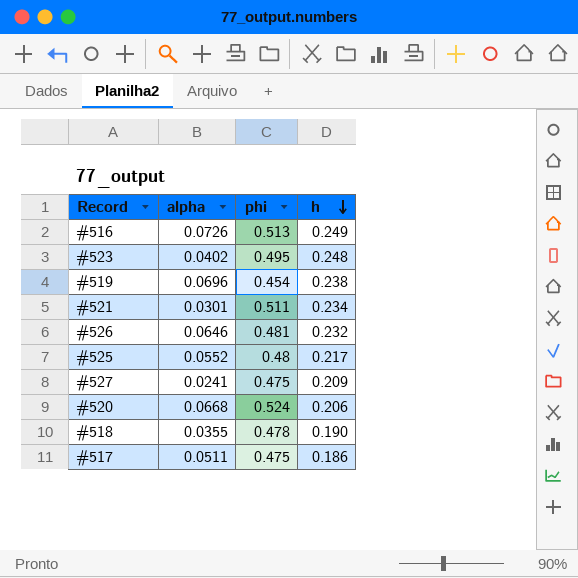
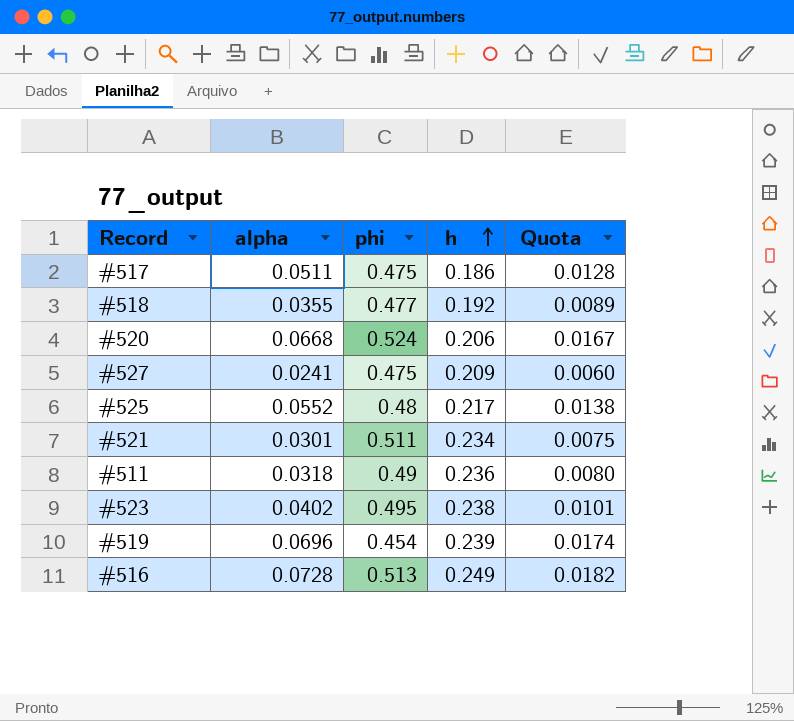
row order: h descending -> h ascending
column Quota | formula: none -> [alpha] * 0.25
row #526: 0.0646 | 0.481 | 0.232 -> none
#518 | phi: 0.478 -> 0.477
#518 | h: 0.190 -> 0.192
row #511: none -> 0.0318 | 0.49 | 0.236 | 0.0080
#523 | h: 0.248 -> 0.238
#519 | h: 0.238 -> 0.239
#516 | alpha: 0.0726 -> 0.0728

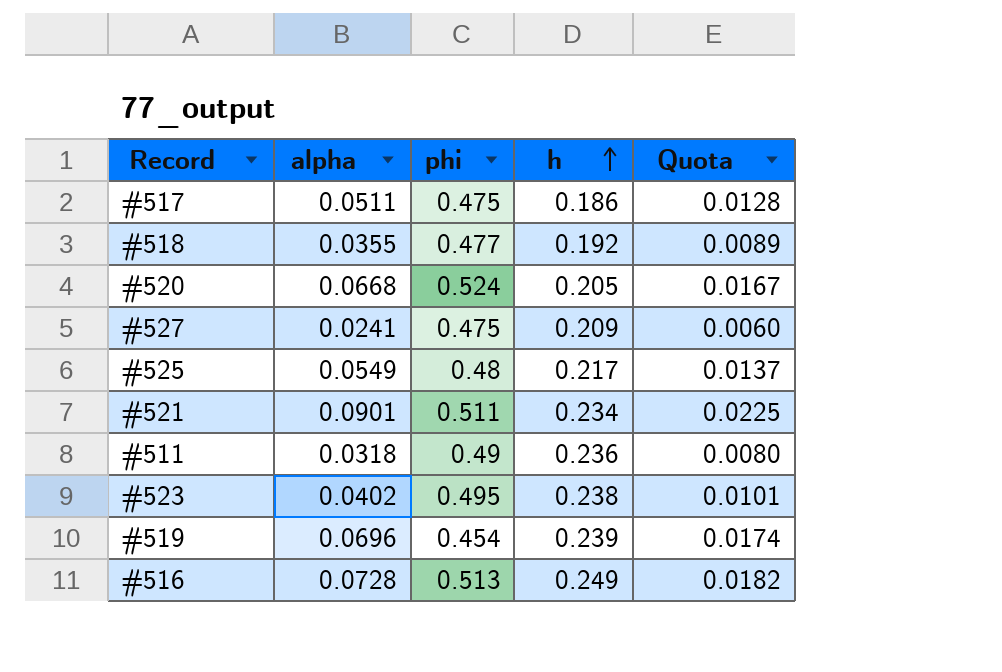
#520 | h: 0.206 -> 0.205
#525 | alpha: 0.0552 -> 0.0549
#525 | Quota: 0.0138 -> 0.0137
#521 | alpha: 0.0301 -> 0.0901
#521 | Quota: 0.0075 -> 0.0225

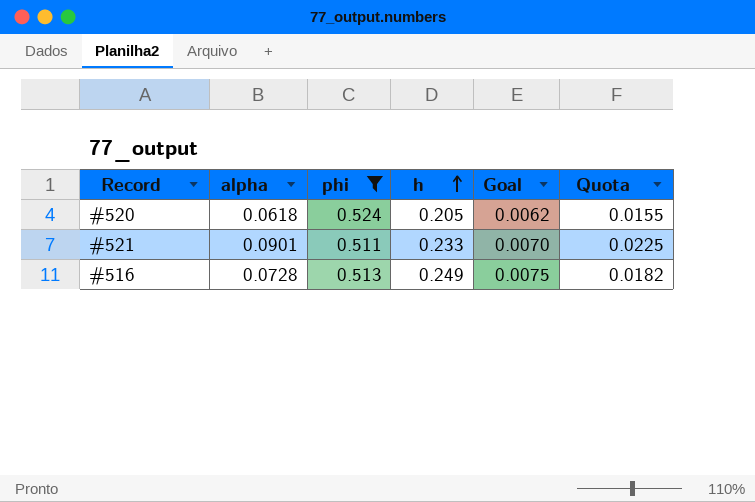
filter: none -> phi >= 0.511
column Goal | formula: none -> [h] * 0.03
#520 | alpha: 0.0668 -> 0.0618
#520 | Quota: 0.0167 -> 0.0155
#521 | h: 0.234 -> 0.233

